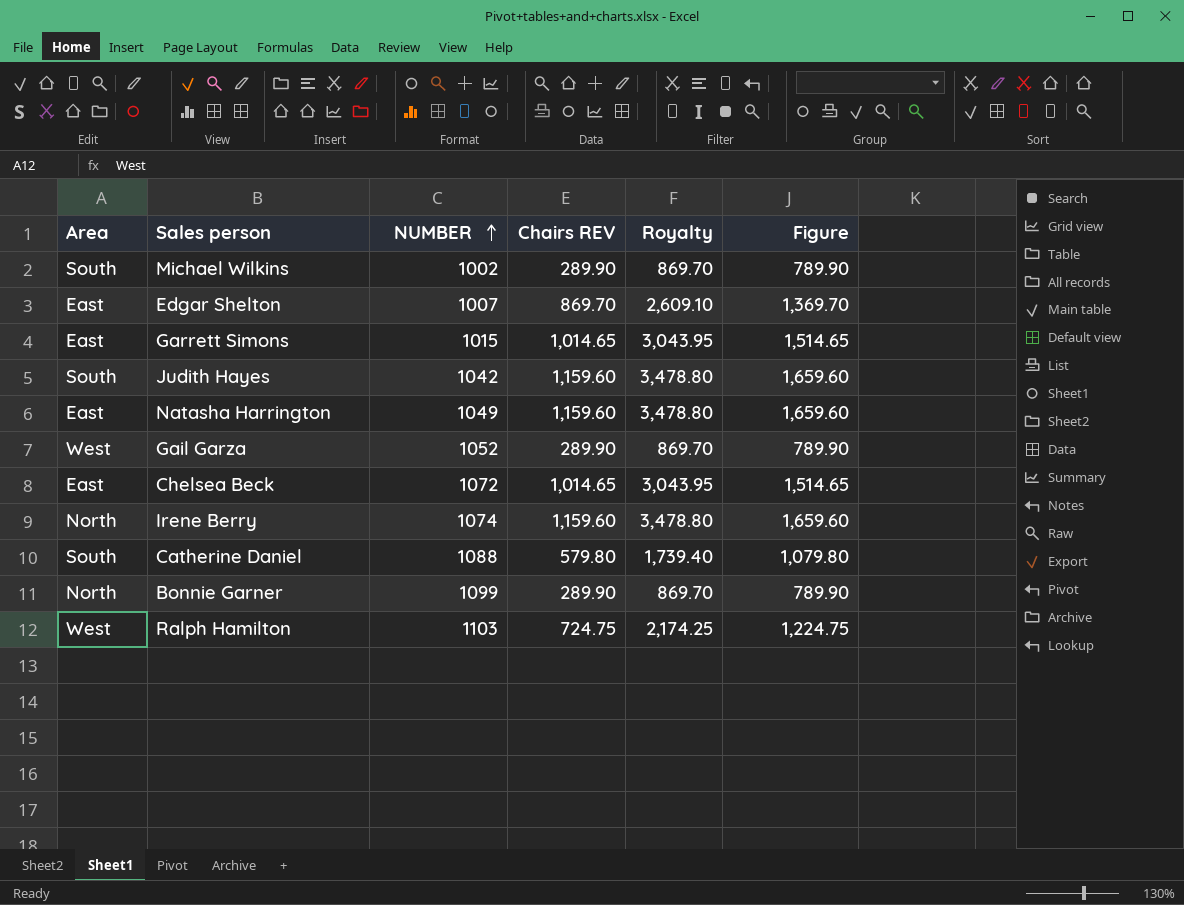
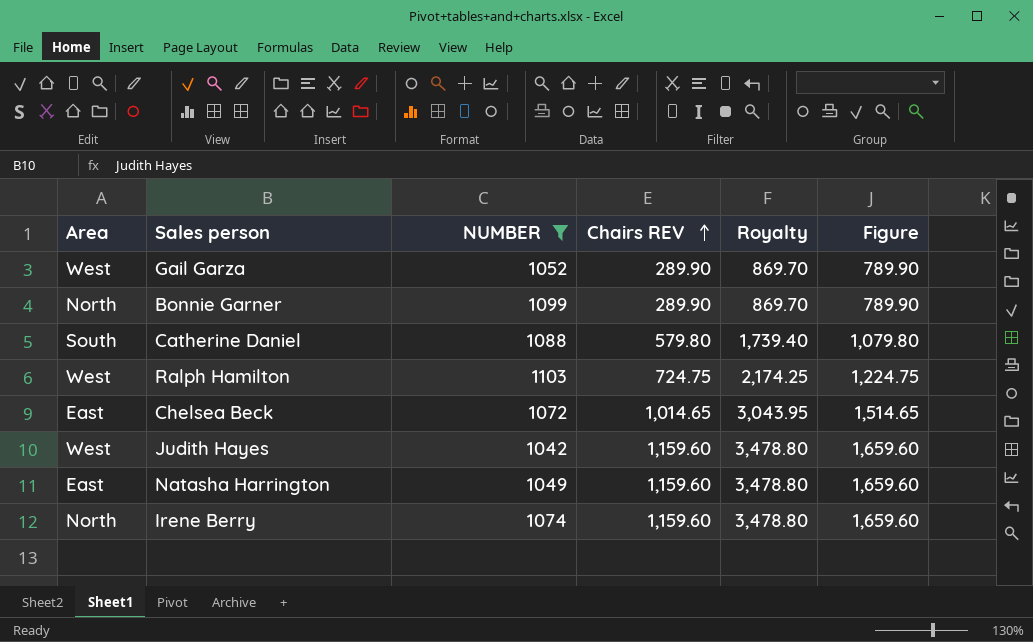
filter: none -> NUMBER >= 1042
row order: NUMBER ascending -> Chairs REV ascending
Judith Hayes | Area: South -> West

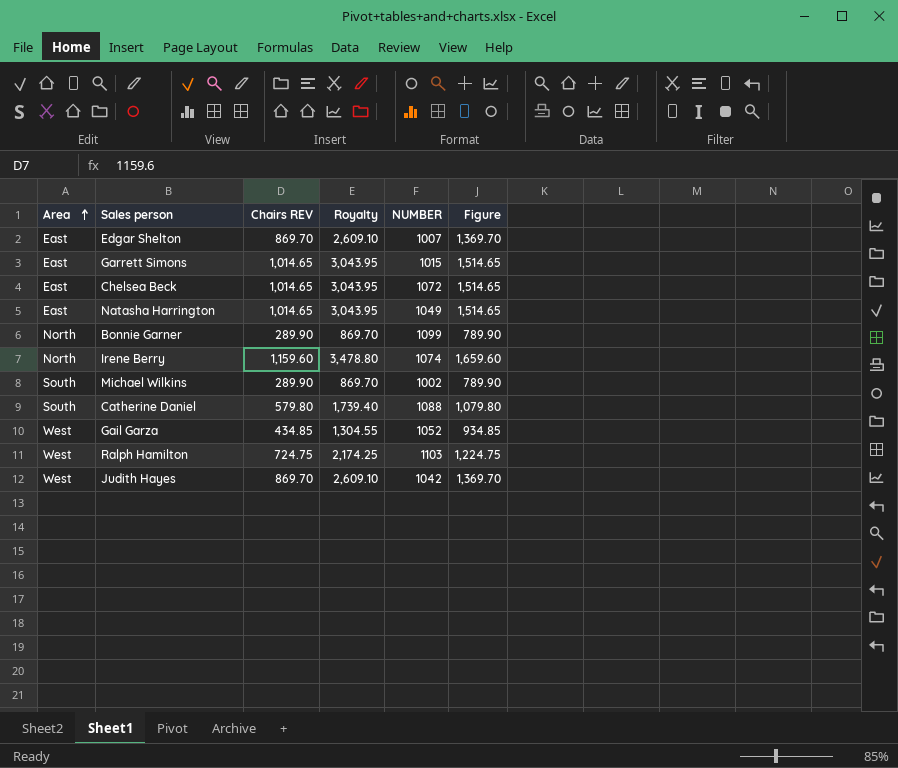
filter: NUMBER >= 1042 -> none
row order: Chairs REV ascending -> Area ascending
column NUMBER | position: 3 -> 5
Natasha Harrington | Chairs REV: 1,159.60 -> 1,014.65
Natasha Harrington | Royalty: 3,478.80 -> 3,043.95
Natasha Harrington | Figure: 1,659.60 -> 1,514.65
Gail Garza | Chairs REV: 289.90 -> 434.85
Gail Garza | Royalty: 869.70 -> 1,304.55
Gail Garza | Figure: 789.90 -> 934.85
Judith Hayes | Chairs REV: 1,159.60 -> 869.70
Judith Hayes | Royalty: 3,478.80 -> 2,609.10
Judith Hayes | Figure: 1,659.60 -> 1,369.70

